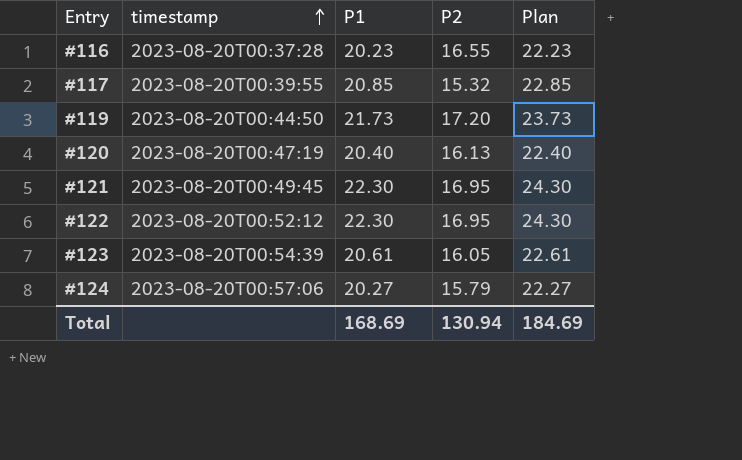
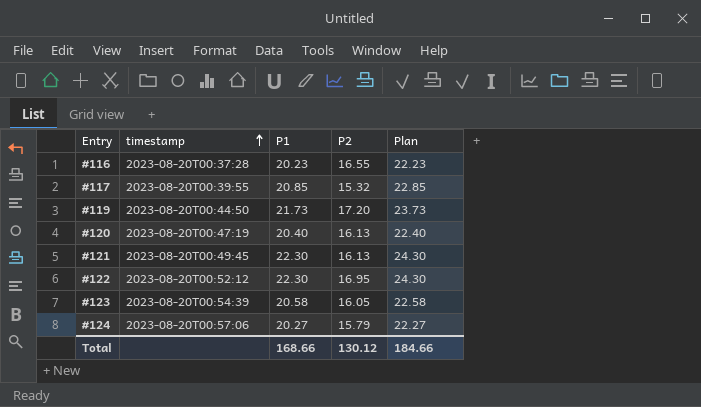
#121 | P2: 16.95 -> 16.13
#123 | P1: 20.61 -> 20.58
#123 | Plan: 22.61 -> 22.58
Total | P1: 168.69 -> 168.66
Total | P2: 130.94 -> 130.12
Total | Plan: 184.69 -> 184.66

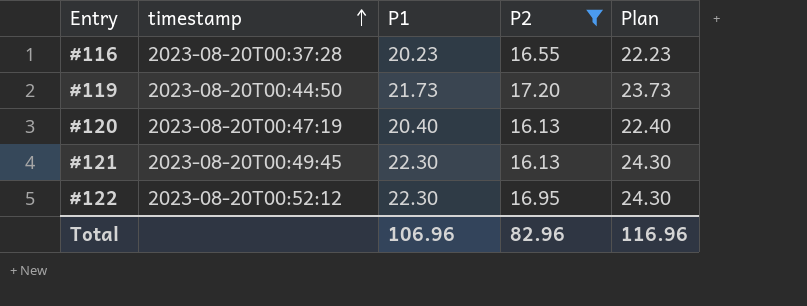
filter: none -> P2 >= 16.13
Total | P1: 168.66 -> 106.96
Total | P2: 130.12 -> 82.96
Total | Plan: 184.66 -> 116.96

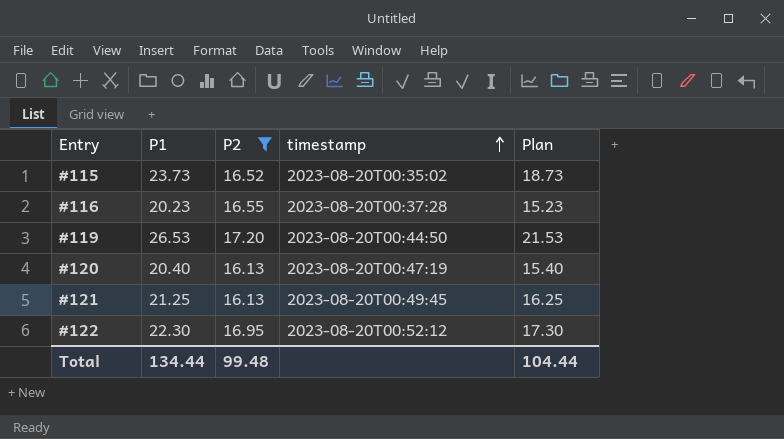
column timestamp | position: 2 -> 4
column Plan | formula: [P1] + 2 -> [P1] - 5
row #115: none -> 23.73 | 16.52 | 2023-08-20T00:35:02 | 18.73
#119 | P1: 21.73 -> 26.53
#121 | P1: 22.30 -> 21.25
Total | P1: 106.96 -> 134.44
Total | P2: 82.96 -> 99.48
Total | Plan: 116.96 -> 104.44

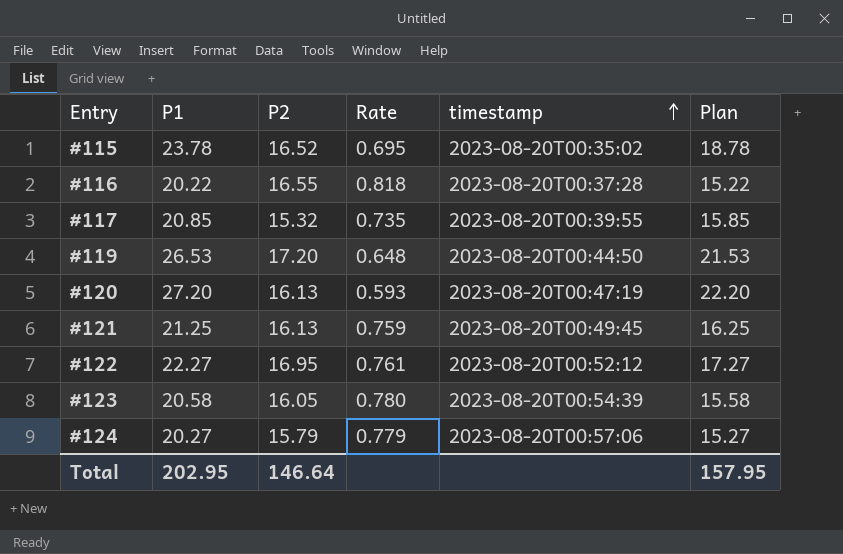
filter: P2 >= 16.13 -> none
column Rate | formula: none -> [P2] / [P1]
#115 | P1: 23.73 -> 23.78
#115 | Plan: 18.73 -> 18.78
#116 | P1: 20.23 -> 20.22
#116 | Plan: 15.23 -> 15.22
#120 | P1: 20.40 -> 27.20
#120 | Plan: 15.40 -> 22.20
#122 | P1: 22.30 -> 22.27
#122 | Plan: 17.30 -> 17.27
Total | P1: 134.44 -> 202.95
Total | P2: 99.48 -> 146.64
Total | Plan: 104.44 -> 157.95

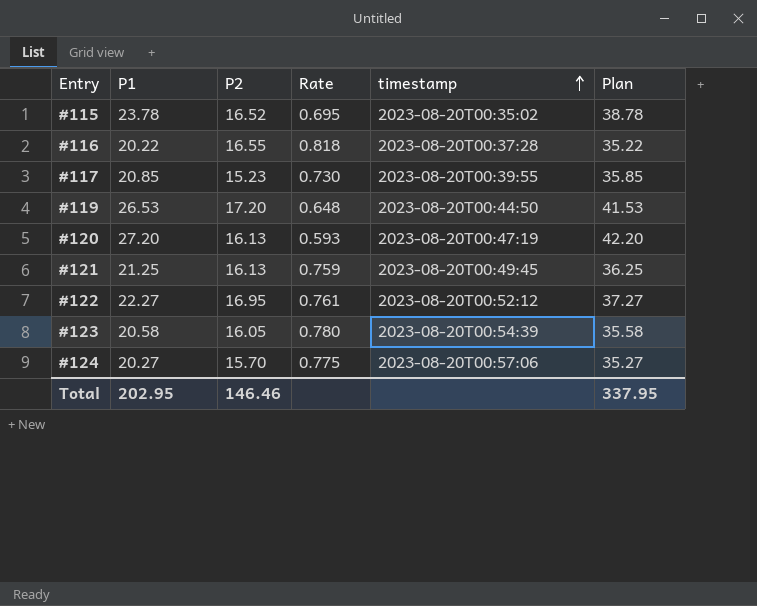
column Plan | formula: [P1] - 5 -> [P1] + 15
#117 | P2: 15.32 -> 15.23
#117 | Rate: 0.735 -> 0.730
#124 | P2: 15.79 -> 15.70
#124 | Rate: 0.779 -> 0.775
Total | P2: 146.64 -> 146.46
Total | Plan: 157.95 -> 337.95

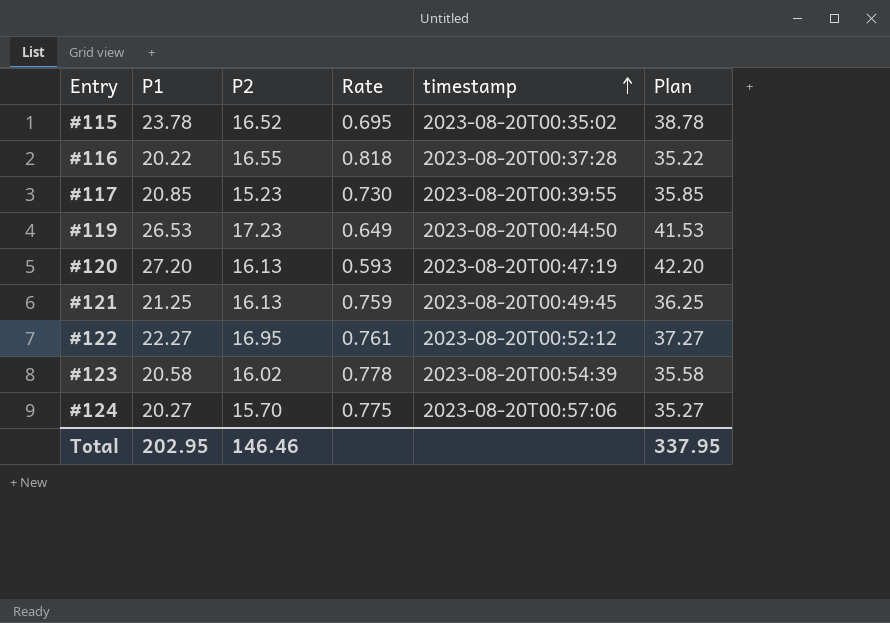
#119 | P2: 17.20 -> 17.23
#119 | Rate: 0.648 -> 0.649
#123 | P2: 16.05 -> 16.02
#123 | Rate: 0.780 -> 0.778

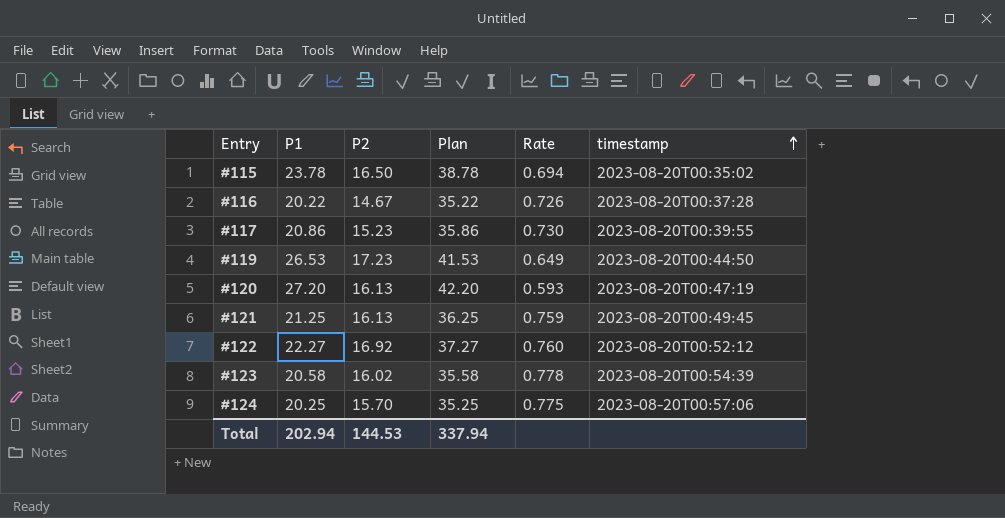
column Plan | position: 6 -> 4
#115 | P2: 16.52 -> 16.50
#115 | Rate: 0.695 -> 0.694
#116 | P2: 16.55 -> 14.67
#116 | Rate: 0.818 -> 0.726
#117 | P1: 20.85 -> 20.86
#117 | Plan: 35.85 -> 35.86
#122 | P2: 16.95 -> 16.92
#122 | Rate: 0.761 -> 0.760
#124 | P1: 20.27 -> 20.25
#124 | Plan: 35.27 -> 35.25
Total | P1: 202.95 -> 202.94
Total | P2: 146.46 -> 144.53
Total | Plan: 337.95 -> 337.94

